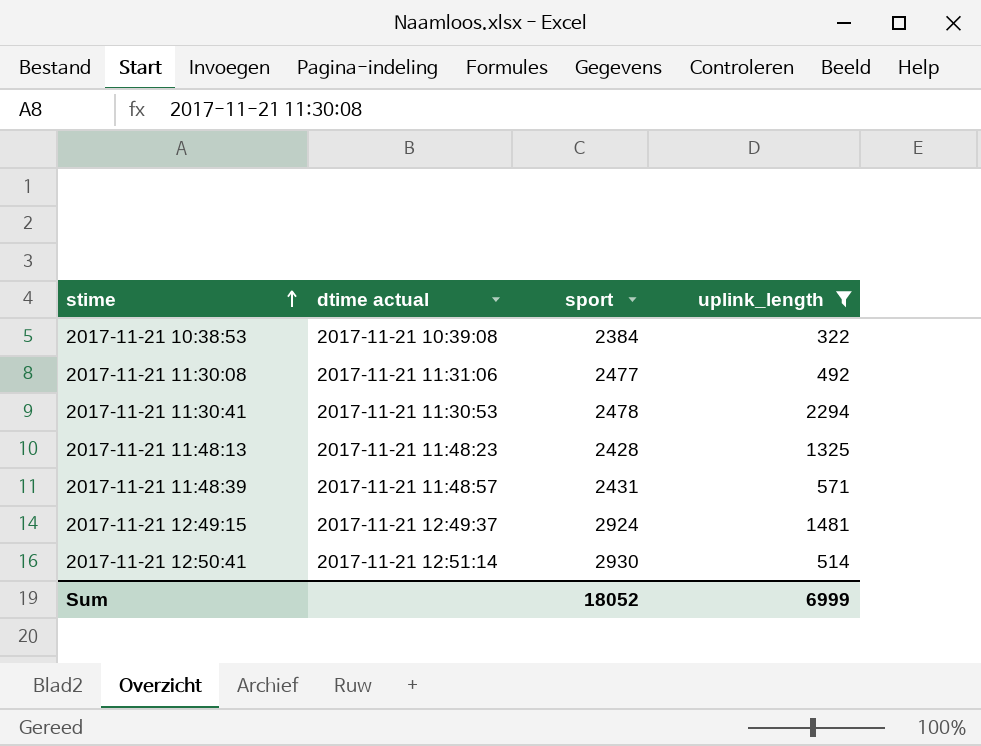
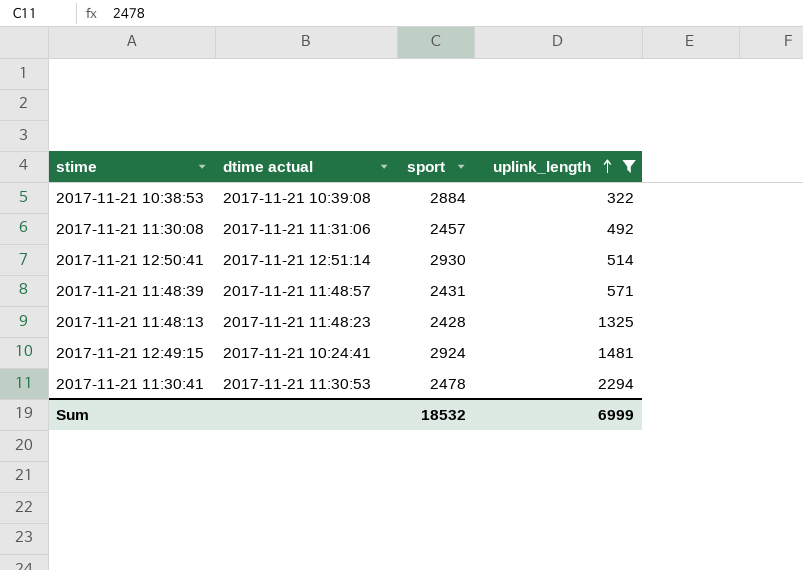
row order: stime ascending -> uplink_length ascending
2017-11-21 10:38:53 | sport: 2384 -> 2884
2017-11-21 11:30:08 | sport: 2477 -> 2457
2017-11-21 12:49:15 | dtime actual: 2017-11-21 12:49:37 -> 2017-11-21 10:24:41
Sum | sport: 18052 -> 18532

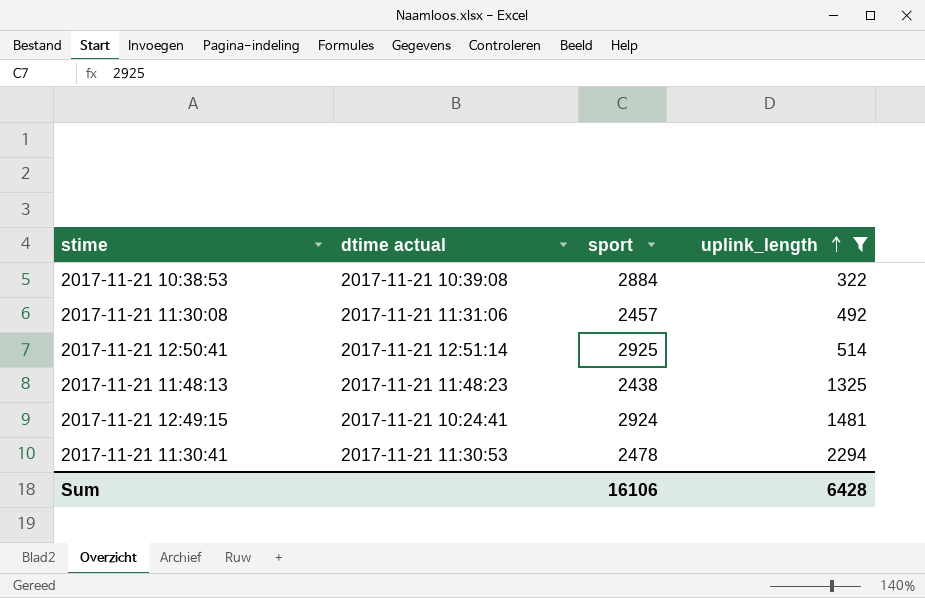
row 2017-11-21 11:48:39: 2017-11-21 11:48:57 | 2431 | 571 -> none
2017-11-21 12:50:41 | sport: 2930 -> 2925
2017-11-21 11:48:13 | sport: 2428 -> 2438
Sum | sport: 18532 -> 16106
Sum | uplink_length: 6999 -> 6428

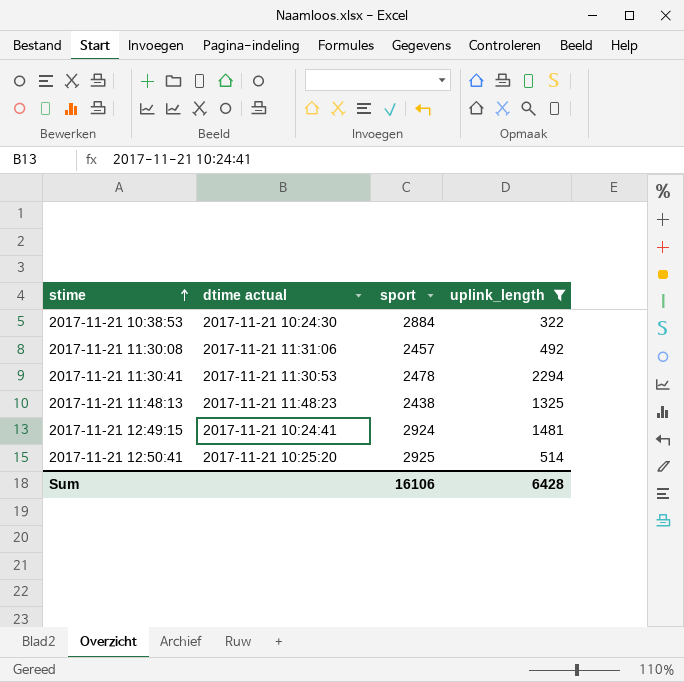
row order: uplink_length ascending -> stime ascending
2017-11-21 10:38:53 | dtime actual: 2017-11-21 10:39:08 -> 2017-11-21 10:24:30
2017-11-21 12:50:41 | dtime actual: 2017-11-21 12:51:14 -> 2017-11-21 10:25:20

